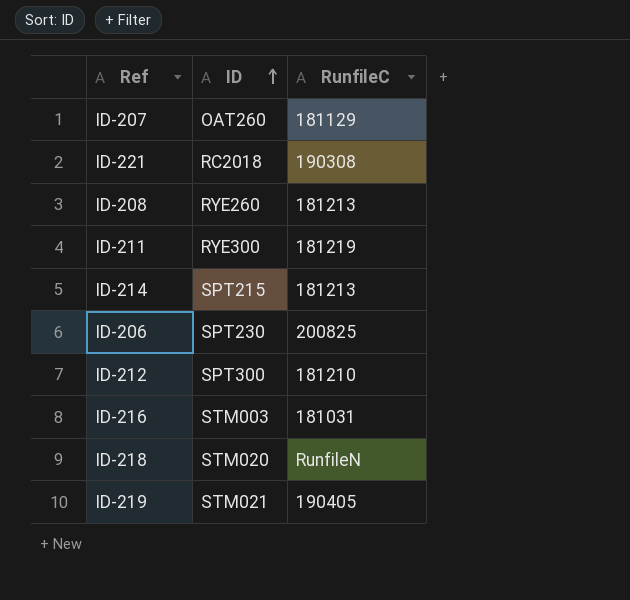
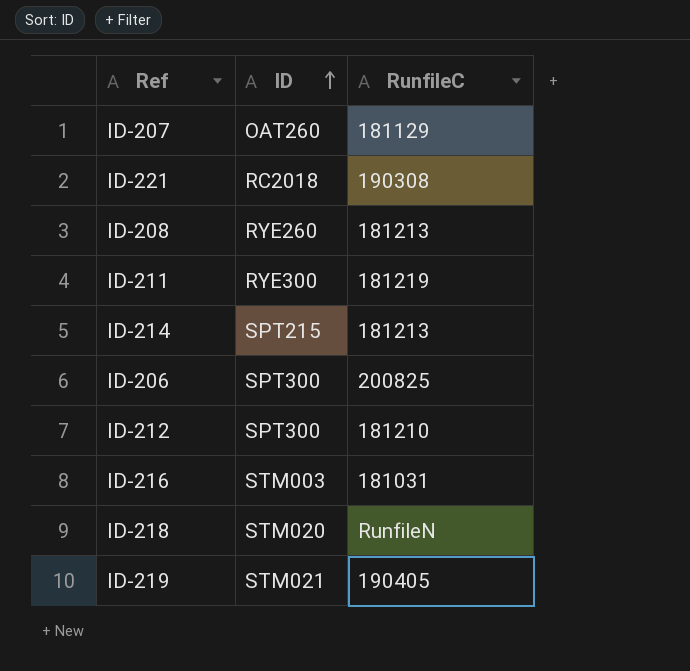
ID-206 | ID: SPT230 -> SPT300

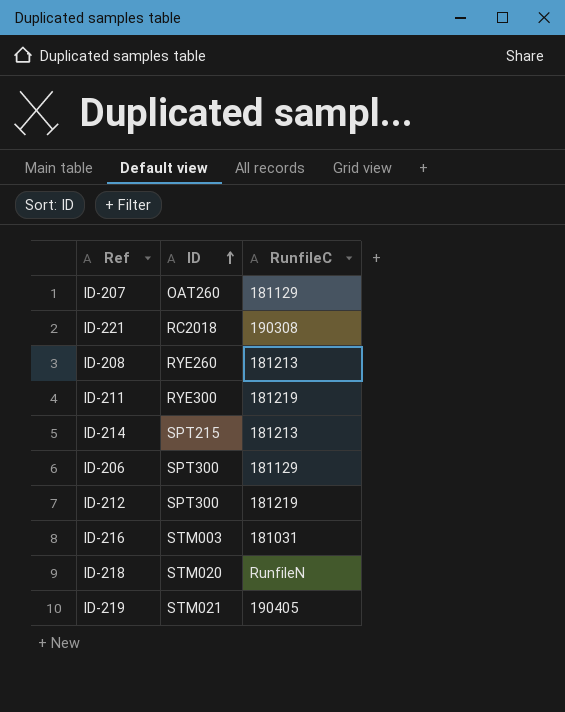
ID-206 | RunfileC: 200825 -> 181129
ID-212 | RunfileC: 181210 -> 181219

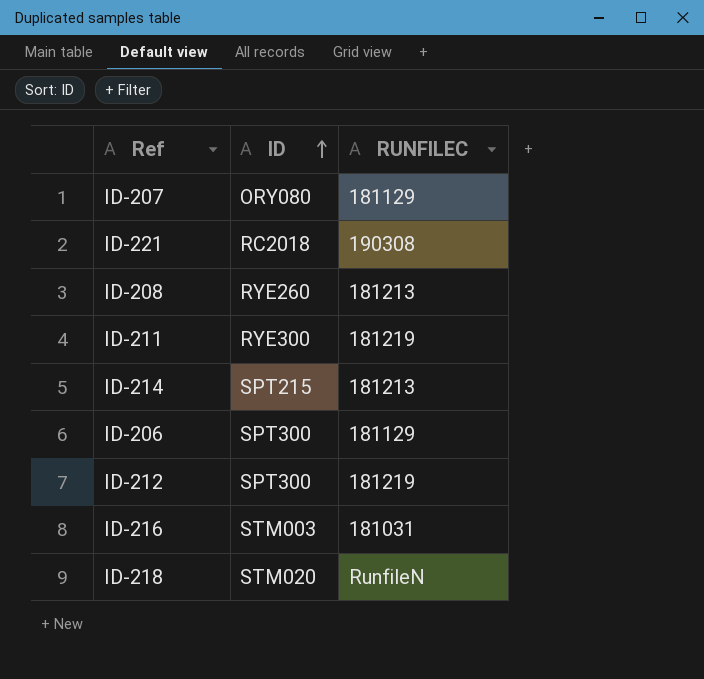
column name: RunfileC -> RUNFILEC
row ID-219: STM021 | 190405 -> none
ID-207 | ID: OAT260 -> ORY080

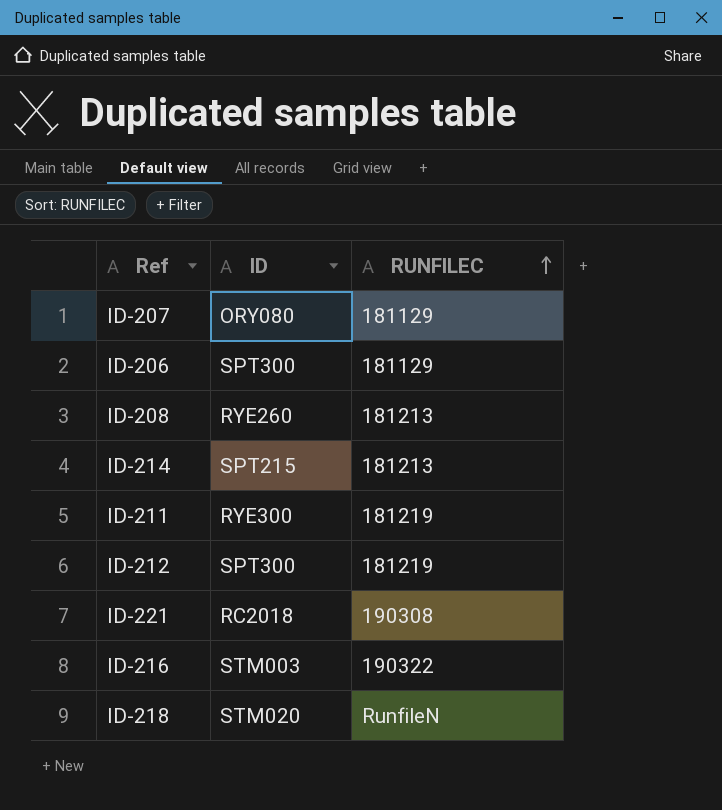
row order: ID ascending -> RUNFILEC ascending
ID-216 | RUNFILEC: 181031 -> 190322

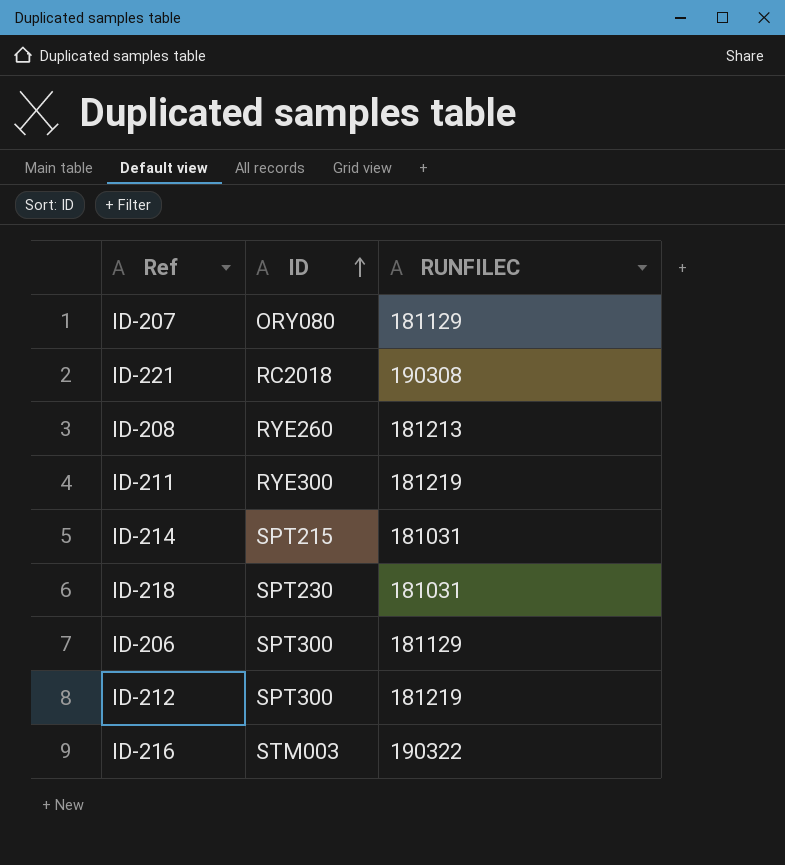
row order: RUNFILEC ascending -> ID ascending
ID-214 | RUNFILEC: 181213 -> 181031
ID-218 | ID: STM020 -> SPT230
ID-218 | RUNFILEC: RunfileN -> 181031

